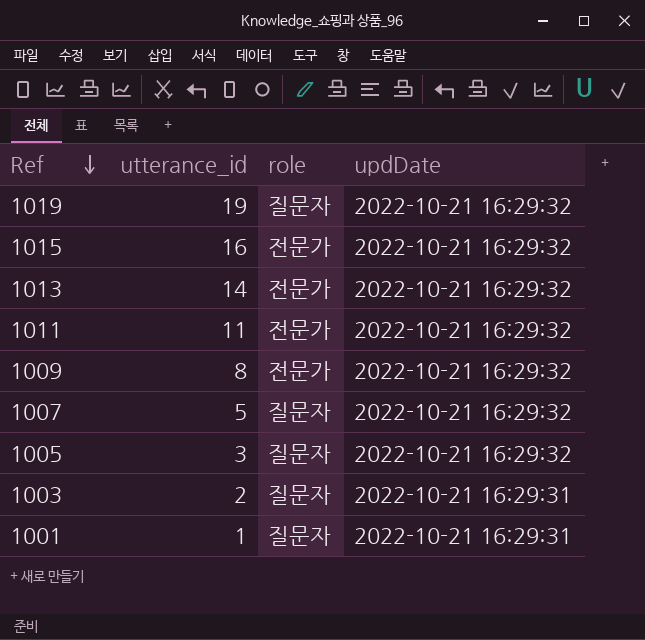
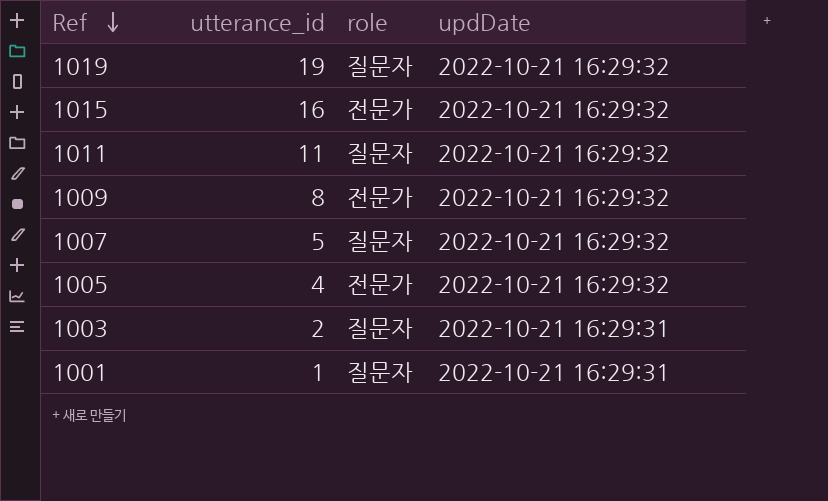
row 1013: 14 | 전문가 | 2022-10-21 16:29:32 -> none
1011 | role: 전문가 -> 질문자
1005 | utterance_id: 3 -> 4
1005 | role: 질문자 -> 전문가

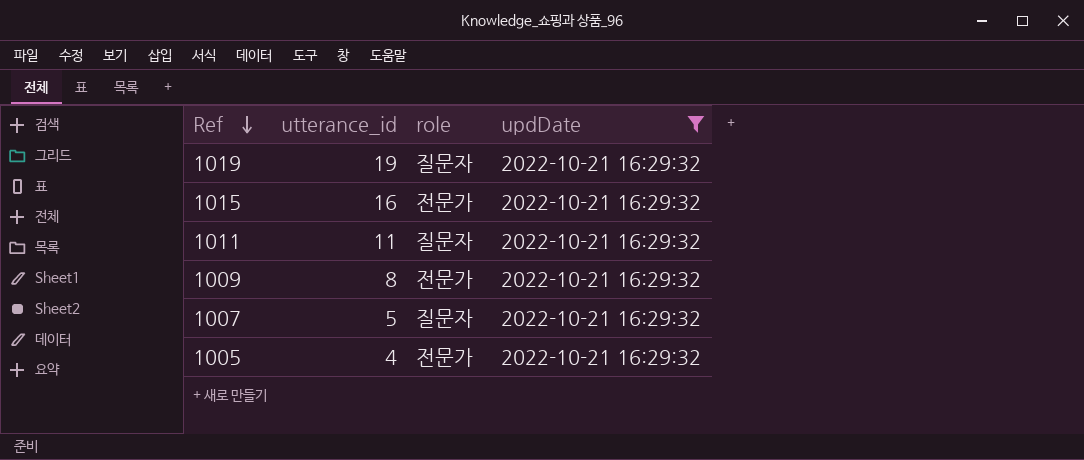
filter: none -> updDate = 2022-10-21 16:29:32

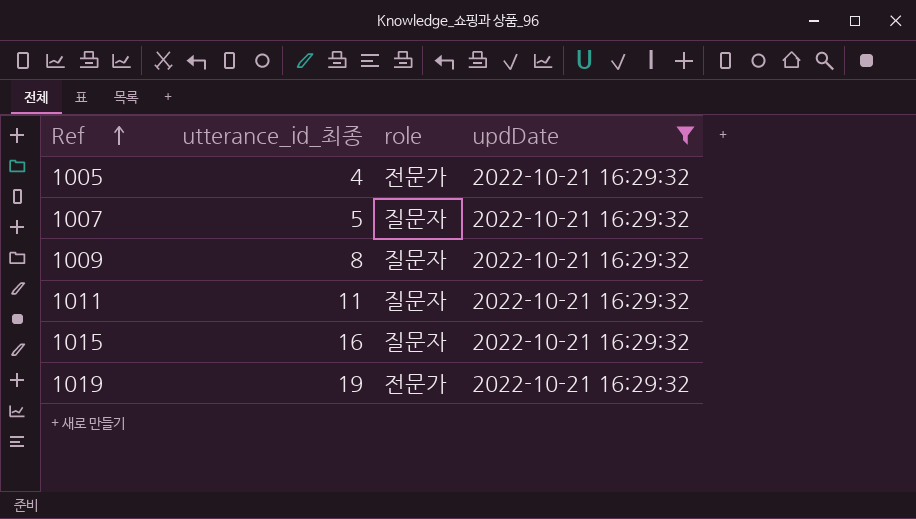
row order: Ref descending -> Ref ascending
column name: utterance_id -> utterance_id_최종
1009 | role: 전문가 -> 질문자
1015 | role: 전문가 -> 질문자
1019 | role: 질문자 -> 전문가

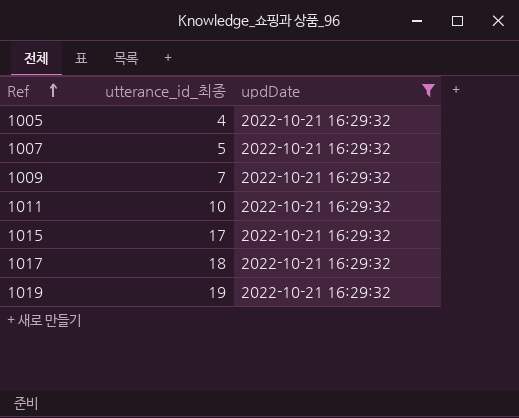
column role | position: 3 -> none
1009 | utterance_id_최종: 8 -> 7
1011 | utterance_id_최종: 11 -> 10
1015 | utterance_id_최종: 16 -> 17
row 1017: none -> 18 | 2022-10-21 16:29:32

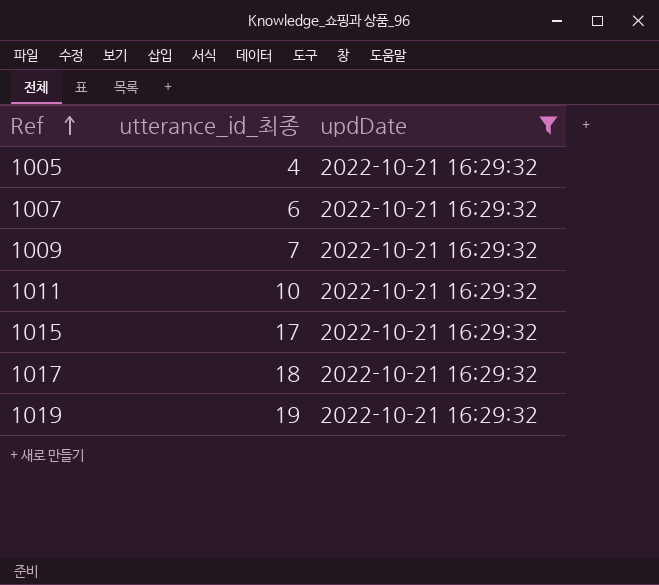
1007 | utterance_id_최종: 5 -> 6

